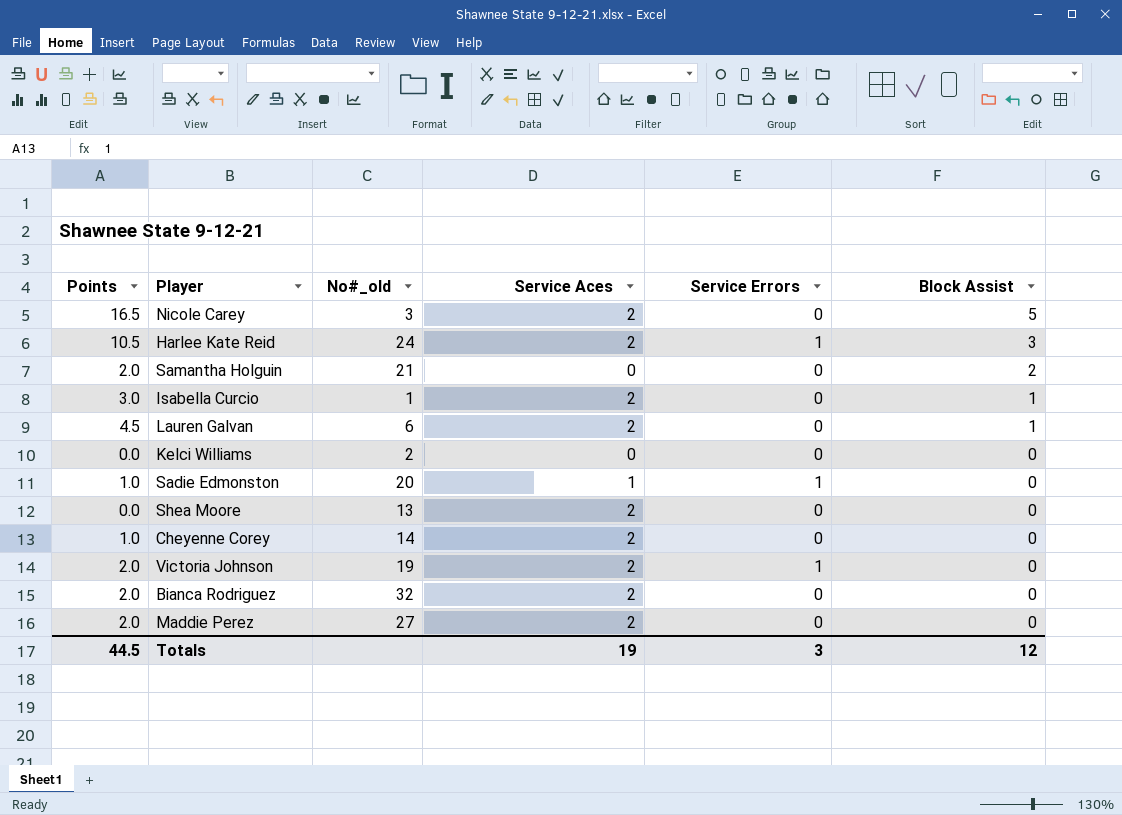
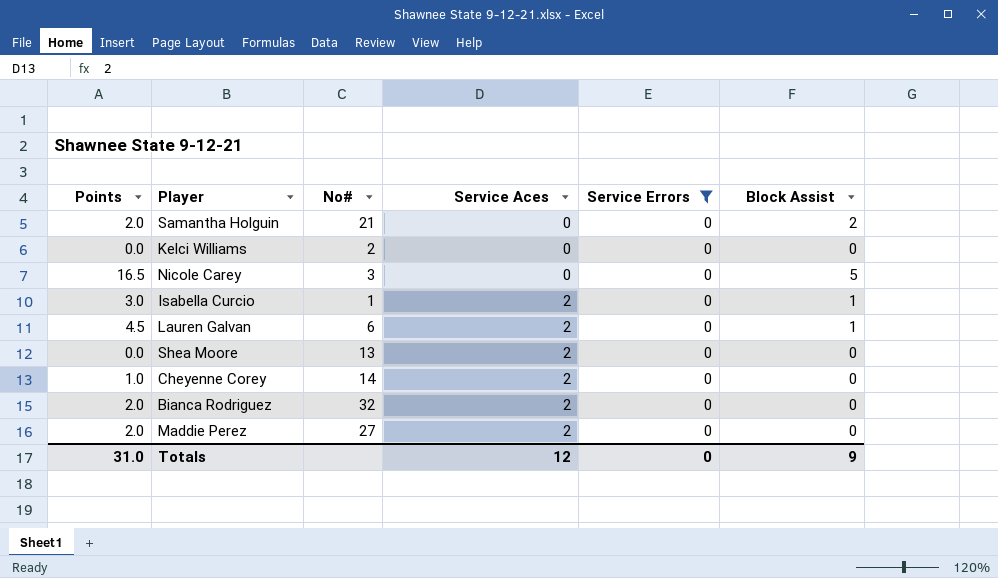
filter: none -> Service Errors = 0
row order: Block Assist descending -> Service Aces ascending
column name: No#_old -> No#
Nicole Carey | Service Aces: 2 -> 0
Totals | Points: 44.5 -> 31.0
Totals | Service Aces: 19 -> 12
Totals | Service Errors: 3 -> 0
Totals | Block Assist: 12 -> 9

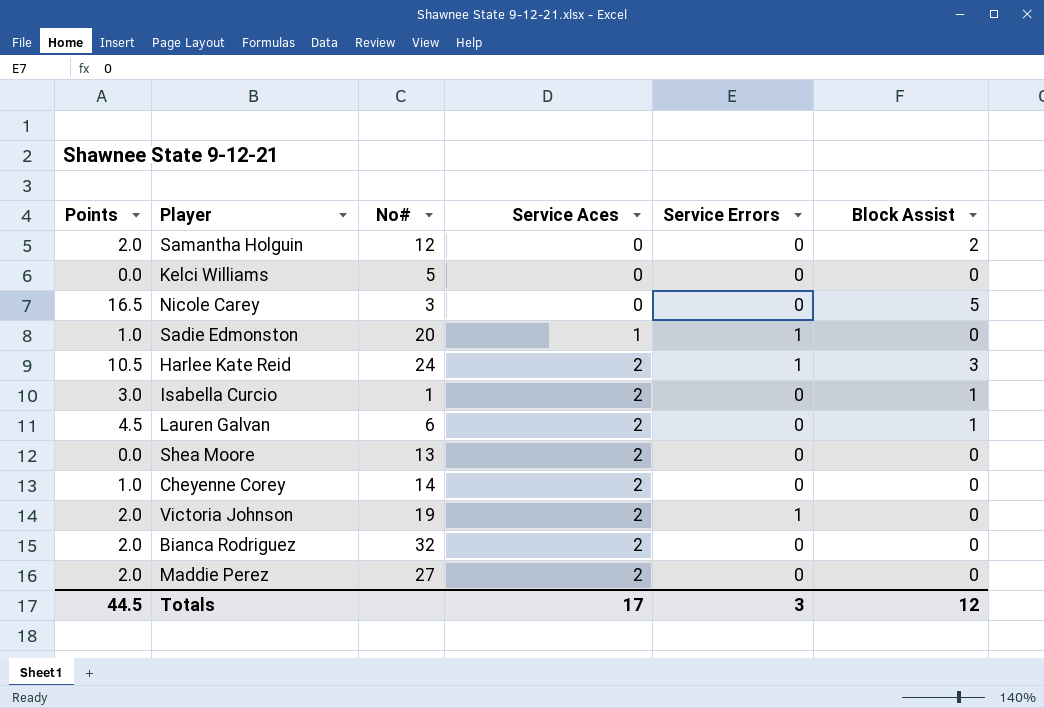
filter: Service Errors = 0 -> none
Samantha Holguin | No#: 21 -> 12
Kelci Williams | No#: 2 -> 5
Totals | Points: 31.0 -> 44.5
Totals | Service Aces: 12 -> 17
Totals | Service Errors: 0 -> 3
Totals | Block Assist: 9 -> 12

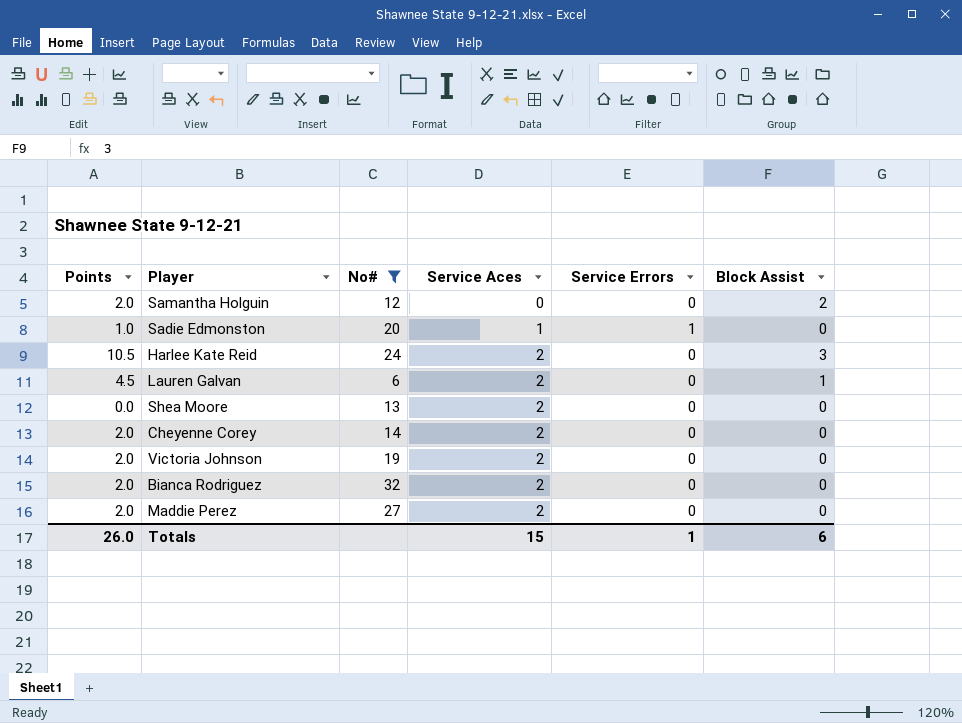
filter: none -> No# >= 6
Harlee Kate Reid | Service Errors: 1 -> 0
Cheyenne Corey | Points: 1.0 -> 2.0
Victoria Johnson | Service Errors: 1 -> 0
Totals | Points: 44.5 -> 26.0
Totals | Service Aces: 17 -> 15
Totals | Service Errors: 3 -> 1
Totals | Block Assist: 12 -> 6

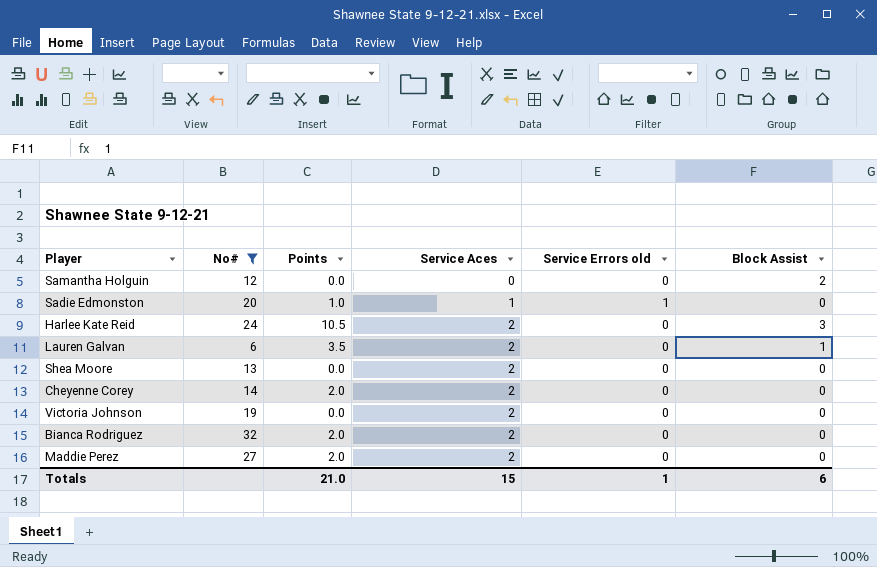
column Points | position: 1 -> 3
column name: Service Errors -> Service Errors old
Samantha Holguin | Points: 2.0 -> 0.0
Lauren Galvan | Points: 4.5 -> 3.5
Victoria Johnson | Points: 2.0 -> 0.0
Totals | Points: 26.0 -> 21.0

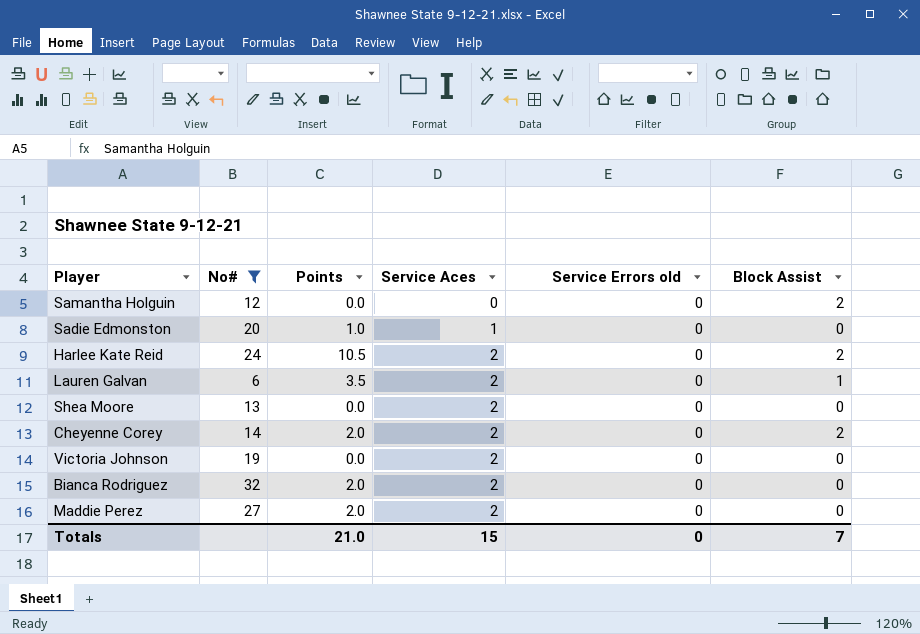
Sadie Edmonston | Service Errors old: 1 -> 0
Harlee Kate Reid | Block Assist: 3 -> 2
Cheyenne Corey | Block Assist: 0 -> 2
Totals | Service Errors old: 1 -> 0
Totals | Block Assist: 6 -> 7

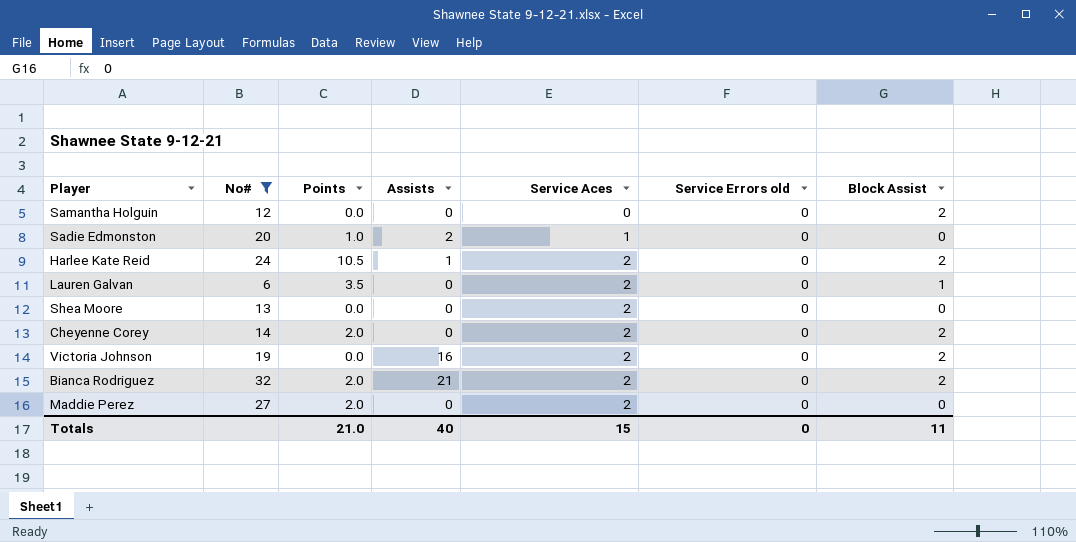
column Assists | position: none -> 4
Victoria Johnson | Block Assist: 0 -> 2
Bianca Rodriguez | Block Assist: 0 -> 2
Totals | Block Assist: 7 -> 11

